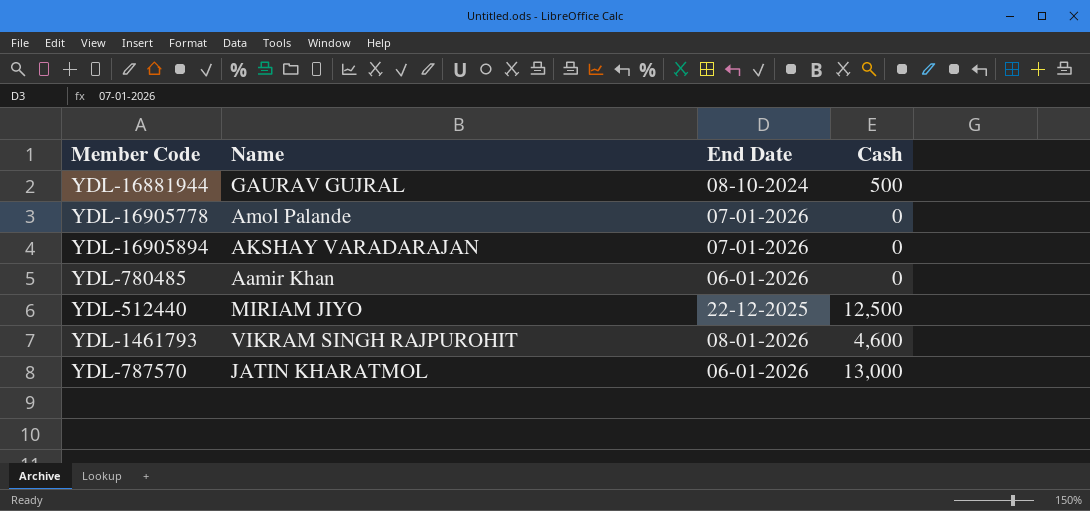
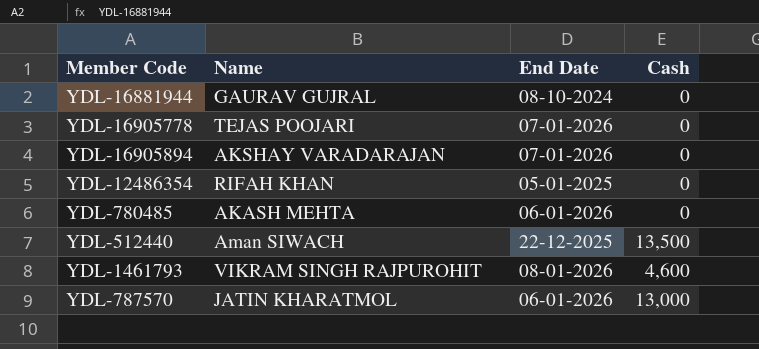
YDL-16881944 | Cash: 500 -> 0
YDL-16905778 | Name: Amol Palande -> TEJAS POOJARI
row YDL-12486354: none -> RIFAH KHAN | 05-01-2025 | 0
YDL-780485 | Name: Aamir Khan -> AKASH MEHTA
YDL-512440 | Name: MIRIAM JIYO -> Aman SIWACH
YDL-512440 | Cash: 12,500 -> 13,500

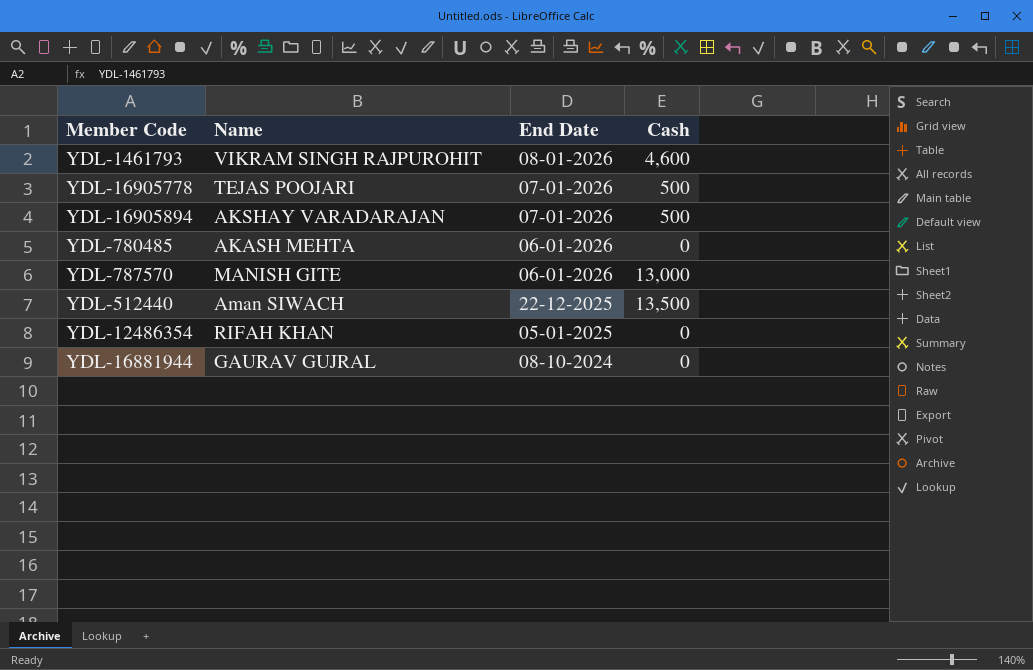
row order: none -> End Date descending
YDL-16905778 | Cash: 0 -> 500
YDL-16905894 | Cash: 0 -> 500
YDL-787570 | Name: JATIN KHARATMOL -> MANISH GITE

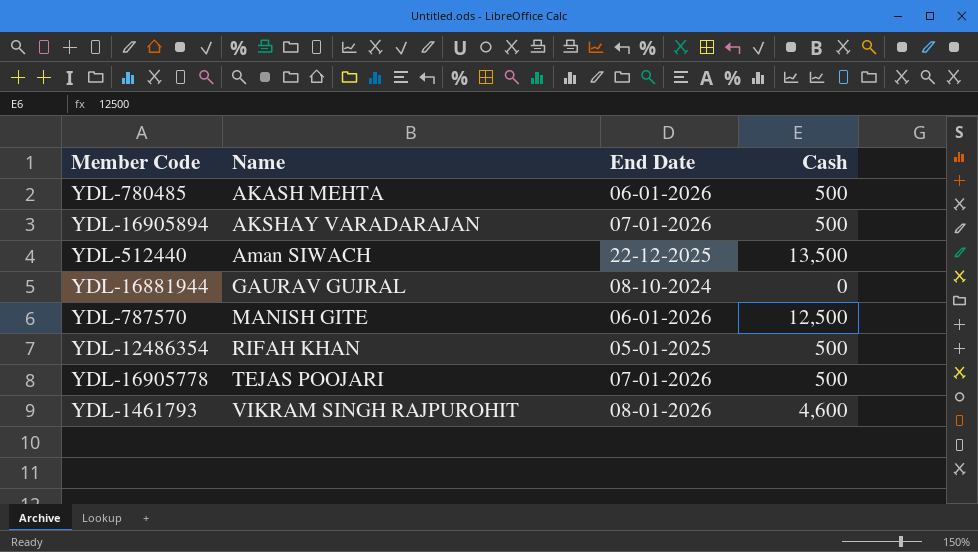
row order: End Date descending -> Name ascending
YDL-780485 | Cash: 0 -> 500
YDL-787570 | Cash: 13,000 -> 12,500
YDL-12486354 | Cash: 0 -> 500

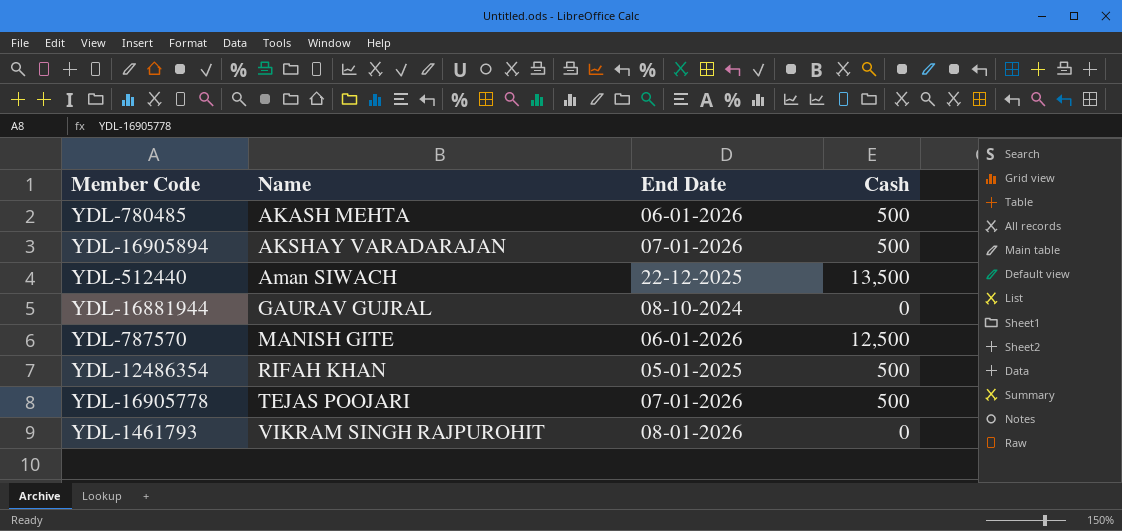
YDL-1461793 | Cash: 4,600 -> 0

